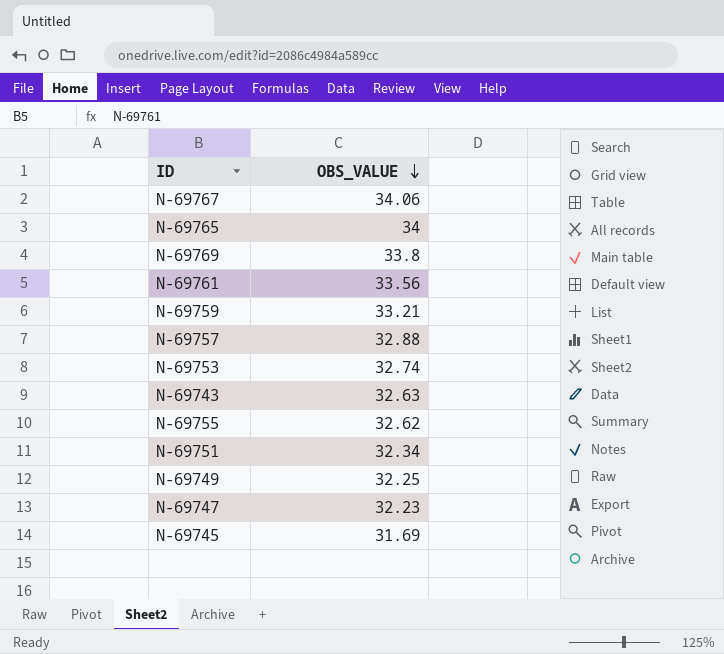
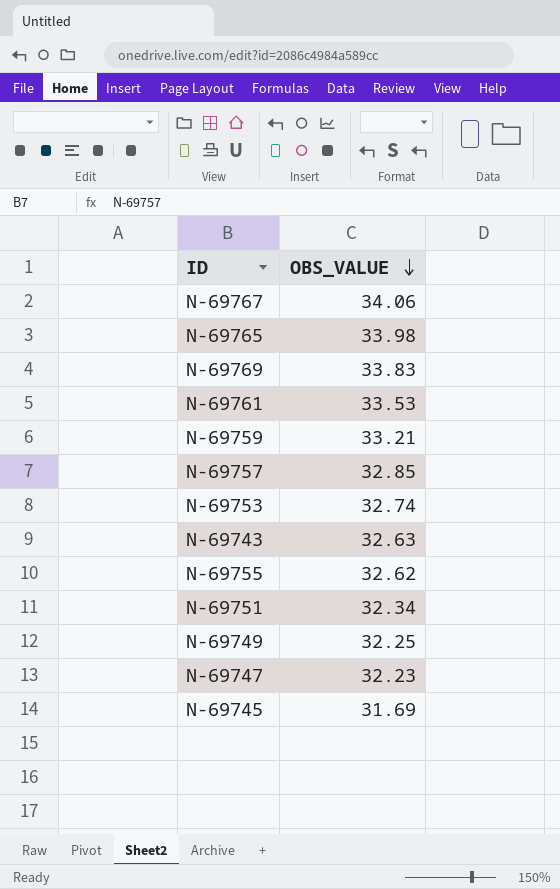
N-69765 | OBS_VALUE: 34 -> 33.98
N-69769 | OBS_VALUE: 33.8 -> 33.83
N-69761 | OBS_VALUE: 33.56 -> 33.53
N-69757 | OBS_VALUE: 32.88 -> 32.85

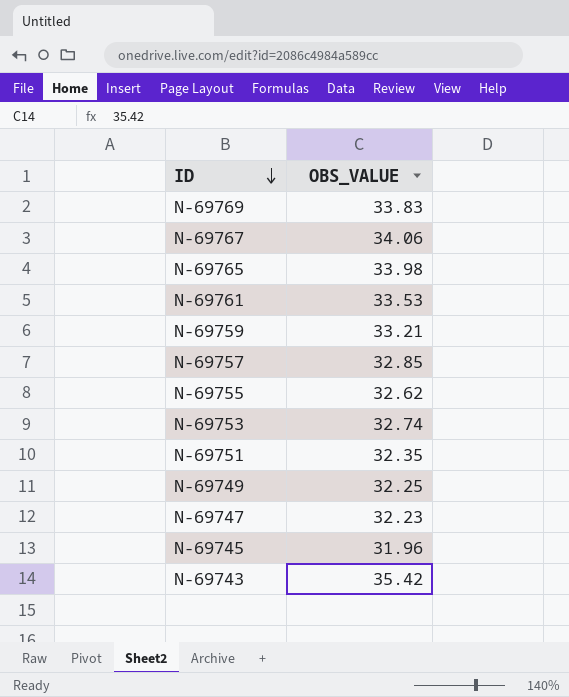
row order: OBS_VALUE descending -> ID descending
N-69751 | OBS_VALUE: 32.34 -> 32.35
N-69745 | OBS_VALUE: 31.69 -> 31.96
N-69743 | OBS_VALUE: 32.63 -> 35.42

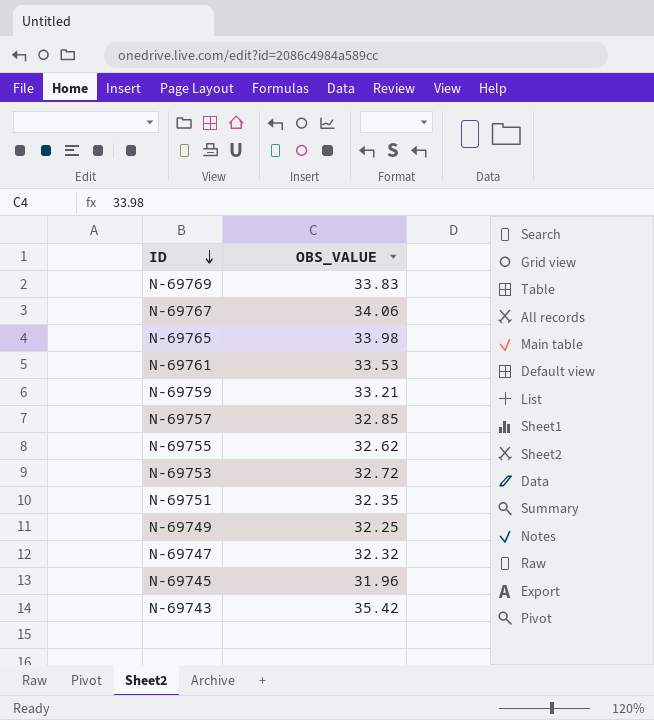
N-69753 | OBS_VALUE: 32.74 -> 32.72
N-69747 | OBS_VALUE: 32.23 -> 32.32

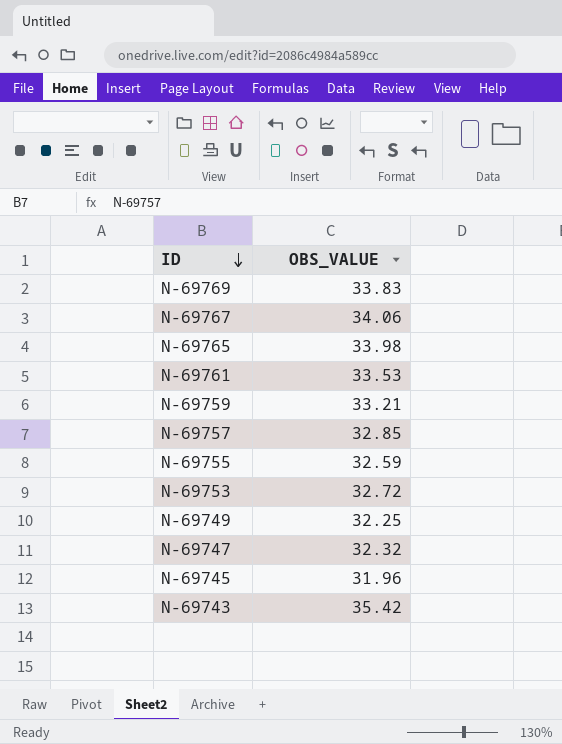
row N-69751: 32.35 -> none
N-69755 | OBS_VALUE: 32.62 -> 32.59

